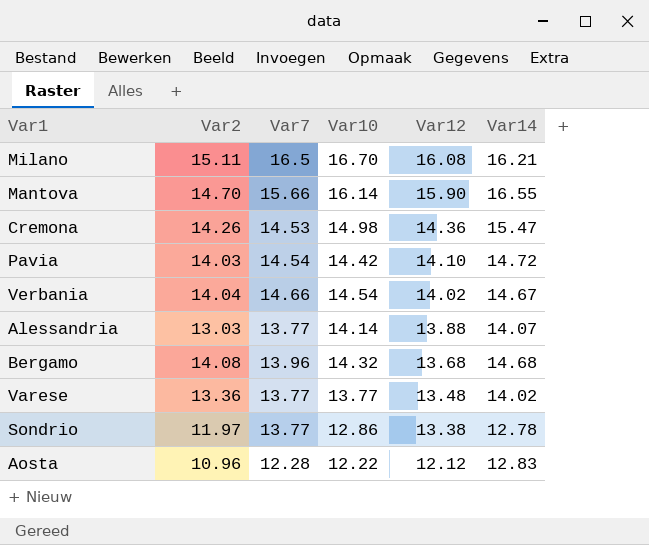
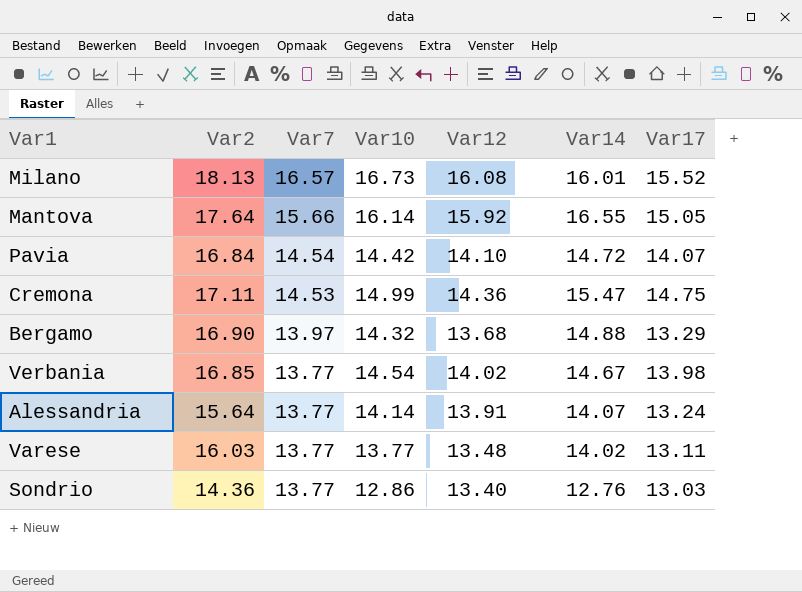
row order: Var12 descending -> Var7 descending
column Var17 | position: none -> 7
row Aosta: 10.96 | 12.28 | 12.22 | 12.12 | 12.83 -> none
Milano | Var2: 15.11 -> 18.13
Milano | Var7: 16.5 -> 16.57
Milano | Var10: 16.70 -> 16.73
Milano | Var14: 16.21 -> 16.01
Mantova | Var2: 14.70 -> 17.64
Mantova | Var12: 15.90 -> 15.92
Pavia | Var2: 14.03 -> 16.84
Cremona | Var2: 14.26 -> 17.11
Cremona | Var10: 14.98 -> 14.99
Bergamo | Var2: 14.08 -> 16.90
Bergamo | Var7: 13.96 -> 13.97
Bergamo | Var14: 14.68 -> 14.88
Verbania | Var2: 14.04 -> 16.85
Verbania | Var7: 14.66 -> 13.77
Alessandria | Var2: 13.03 -> 15.64
Alessandria | Var12: 13.88 -> 13.91
Varese | Var2: 13.36 -> 16.03
Sondrio | Var2: 11.97 -> 14.36
Sondrio | Var12: 13.38 -> 13.40
Sondrio | Var14: 12.78 -> 12.76

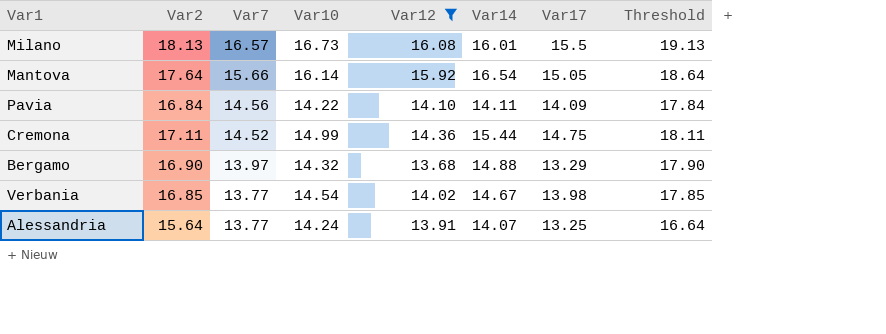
filter: none -> Var12 >= 13.68
column Threshold | formula: none -> [Var2] + 1
Milano | Var17: 15.52 -> 15.5
Mantova | Var14: 16.55 -> 16.54
Pavia | Var7: 14.54 -> 14.56
Pavia | Var10: 14.42 -> 14.22
Pavia | Var14: 14.72 -> 14.11
Pavia | Var17: 14.07 -> 14.09
Cremona | Var7: 14.53 -> 14.52
Cremona | Var14: 15.47 -> 15.44
Alessandria | Var10: 14.14 -> 14.24
Alessandria | Var17: 13.24 -> 13.25

